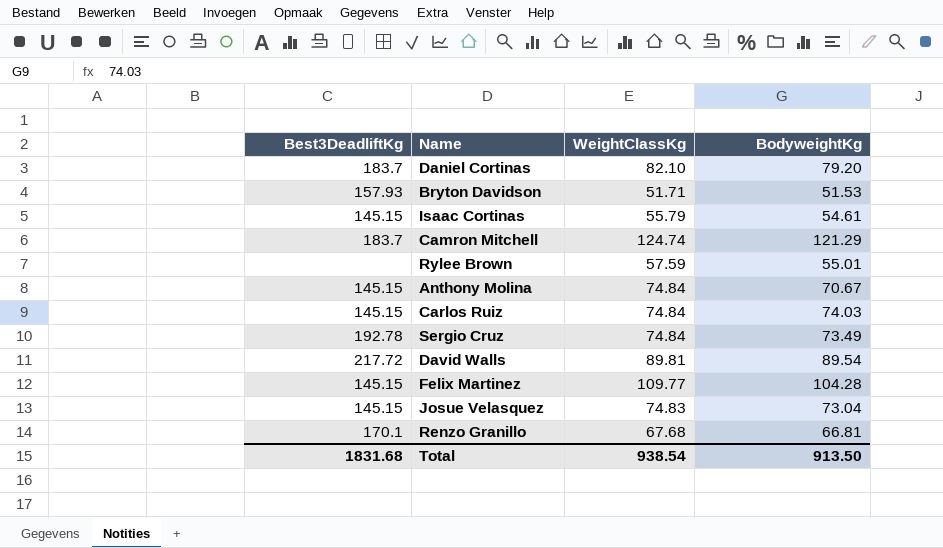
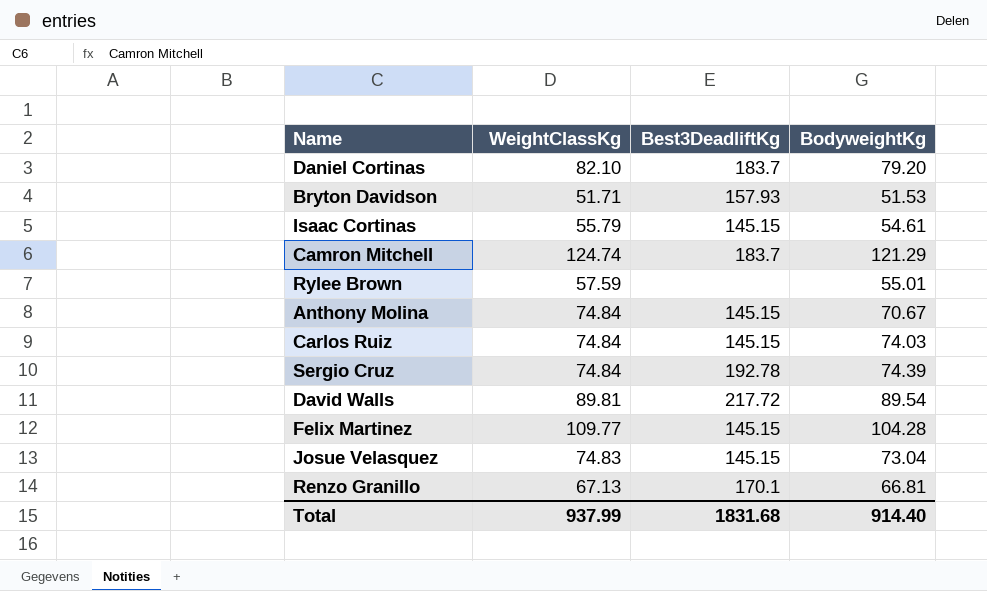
column Best3DeadliftKg | position: 1 -> 3
Sergio Cruz | BodyweightKg: 73.49 -> 74.39
Renzo Granillo | WeightClassKg: 67.68 -> 67.13
Total | WeightClassKg: 938.54 -> 937.99
Total | BodyweightKg: 913.50 -> 914.40

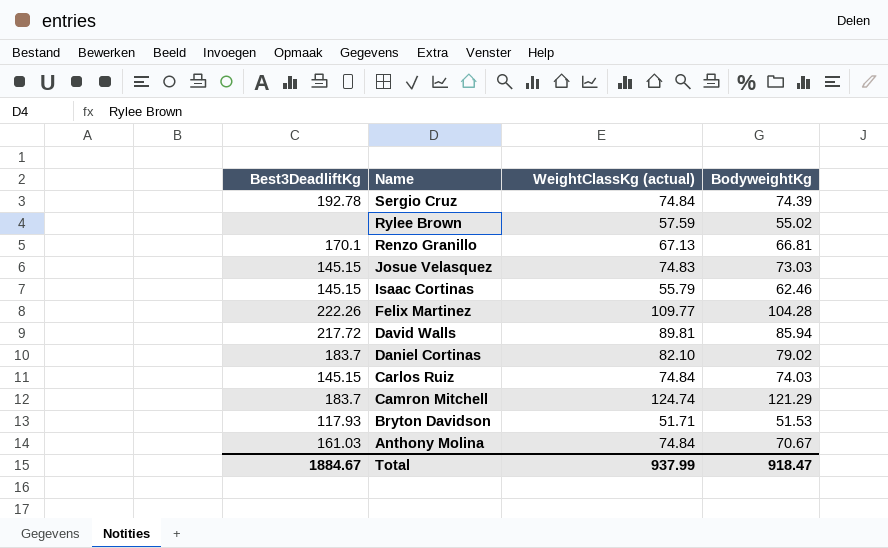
row order: none -> Name descending
column Best3DeadliftKg | position: 3 -> 1
column name: WeightClassKg -> WeightClassKg (actual)
Rylee Brown | BodyweightKg: 55.01 -> 55.02
Josue Velasquez | BodyweightKg: 73.04 -> 73.03
Isaac Cortinas | BodyweightKg: 54.61 -> 62.46
Felix Martinez | Best3DeadliftKg: 145.15 -> 222.26
David Walls | BodyweightKg: 89.54 -> 85.94
Daniel Cortinas | BodyweightKg: 79.20 -> 79.02
Bryton Davidson | Best3DeadliftKg: 157.93 -> 117.93
Anthony Molina | Best3DeadliftKg: 145.15 -> 161.03
Total | Best3DeadliftKg: 1831.68 -> 1884.67
Total | BodyweightKg: 914.40 -> 918.47

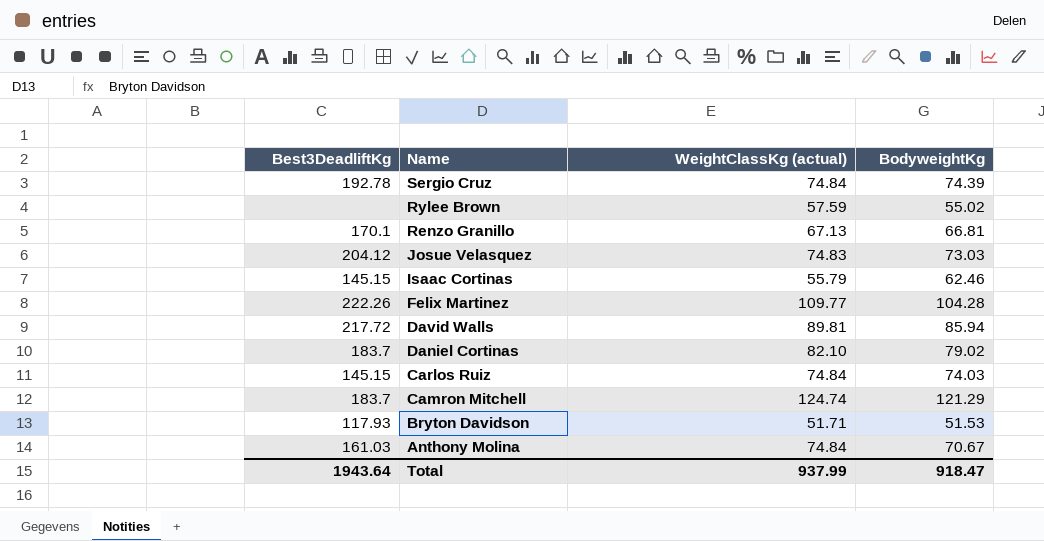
Josue Velasquez | Best3DeadliftKg: 145.15 -> 204.12
Total | Best3DeadliftKg: 1884.67 -> 1943.64

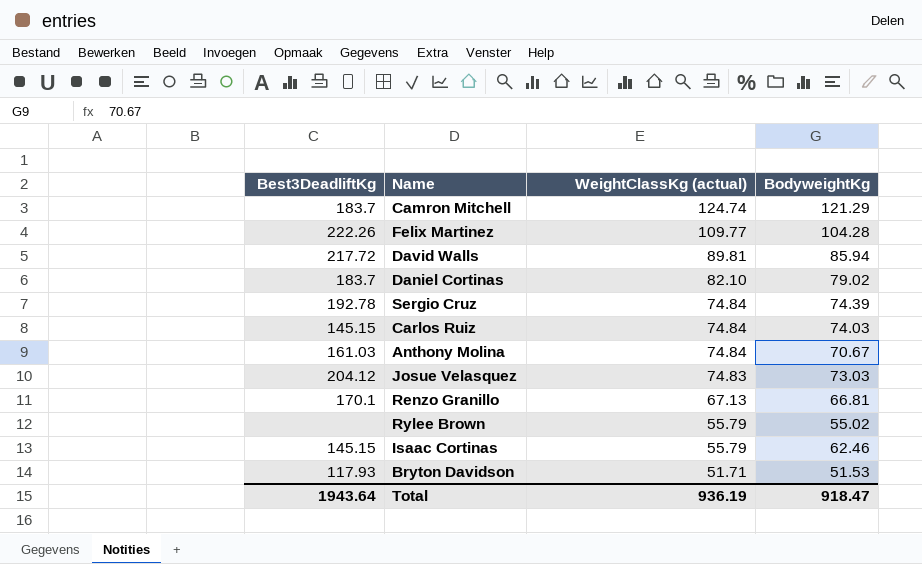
row order: Name descending -> WeightClassKg (actual) descending
Rylee Brown | WeightClassKg (actual): 57.59 -> 55.79
Total | WeightClassKg (actual): 937.99 -> 936.19

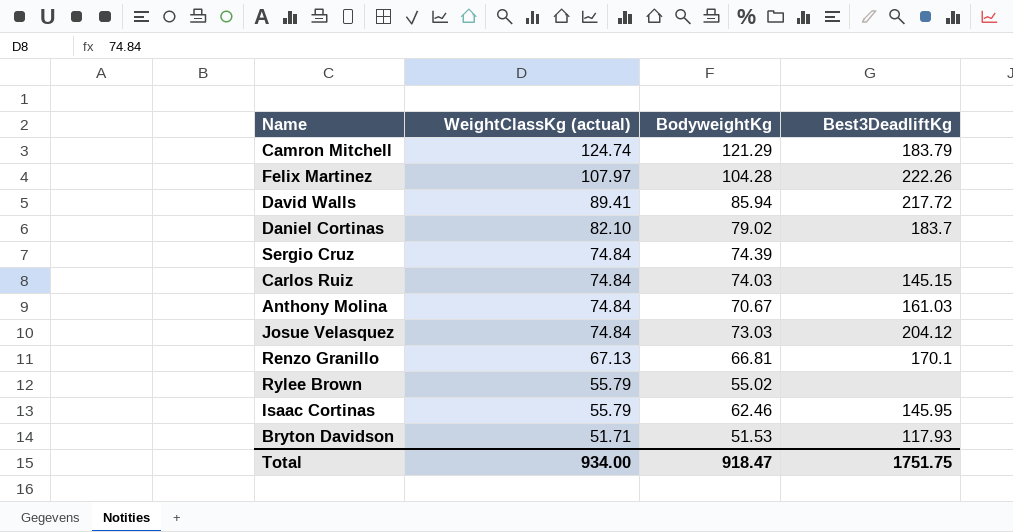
column Best3DeadliftKg | position: 1 -> 4
Camron Mitchell | Best3DeadliftKg: 183.7 -> 183.79
Felix Martinez | WeightClassKg (actual): 109.77 -> 107.97
David Walls | WeightClassKg (actual): 89.81 -> 89.41
Sergio Cruz | Best3DeadliftKg: 192.78 -> none
Josue Velasquez | WeightClassKg (actual): 74.83 -> 74.84
Isaac Cortinas | Best3DeadliftKg: 145.15 -> 145.95
Total | WeightClassKg (actual): 936.19 -> 934.00
Total | Best3DeadliftKg: 1943.64 -> 1751.75

